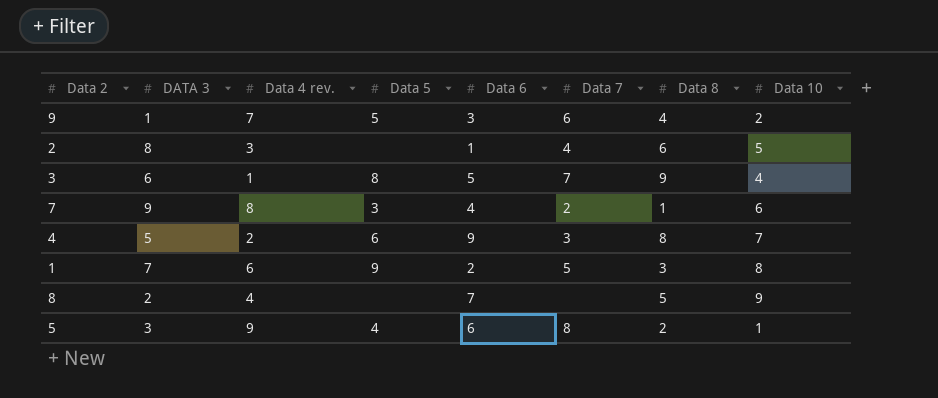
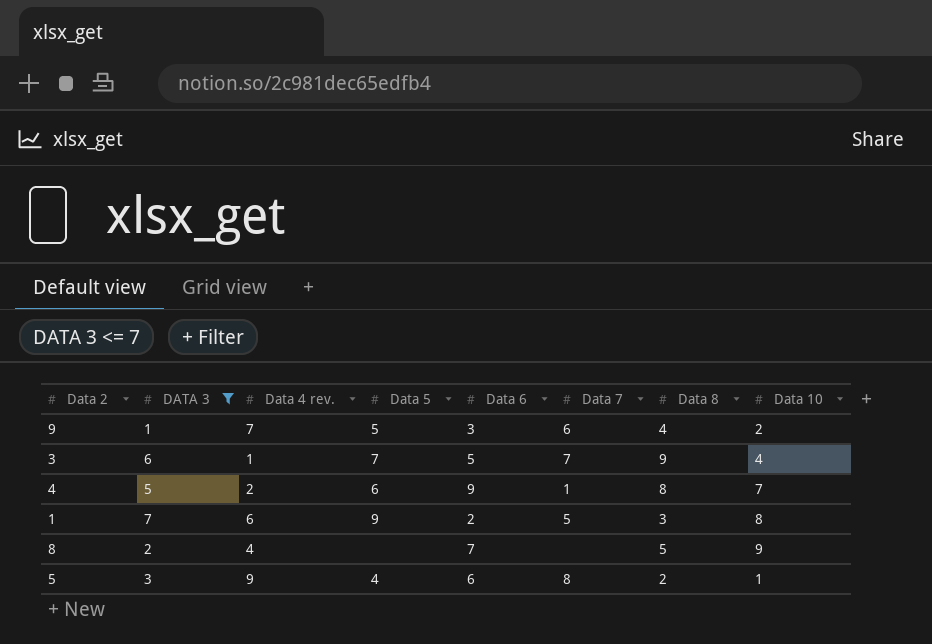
filter: none -> DATA 3 <= 7
3 | Data 5: 8 -> 7
4 | Data 7: 3 -> 1

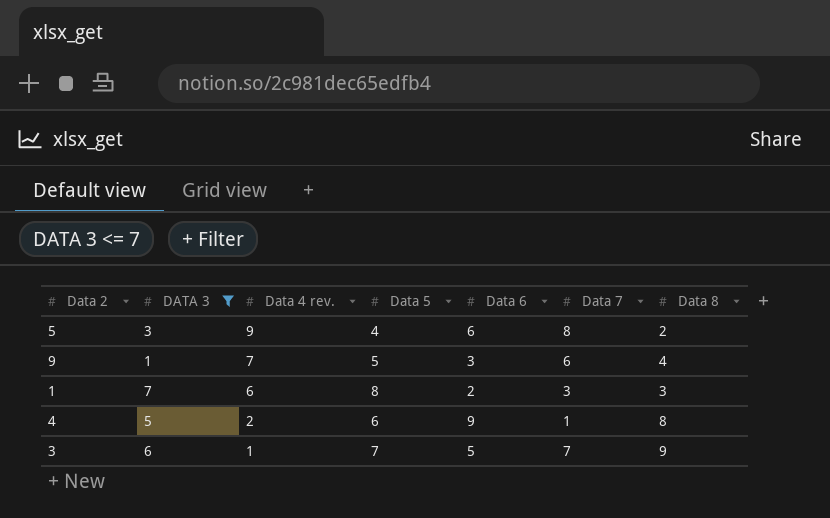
row order: none -> Data 4 rev. descending
column Data 10 | position: 8 -> none
row 8: 2 | 4 | none | 7 | none | 5 | 9 -> none
1 | Data 5: 9 -> 8
1 | Data 7: 5 -> 3

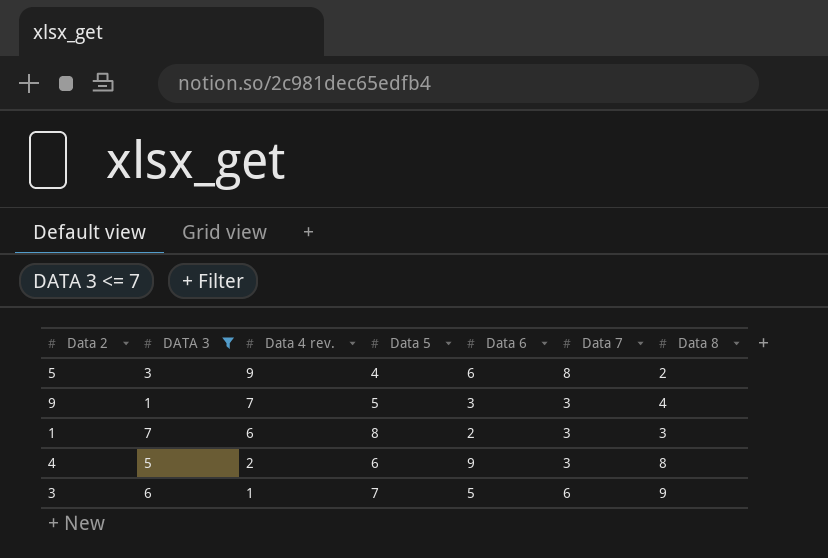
9 | Data 7: 6 -> 3
4 | Data 7: 1 -> 3
3 | Data 7: 7 -> 6

